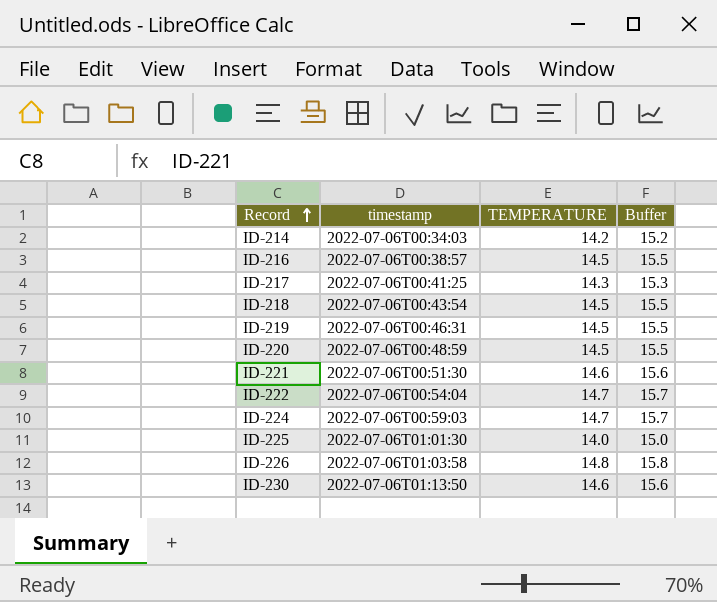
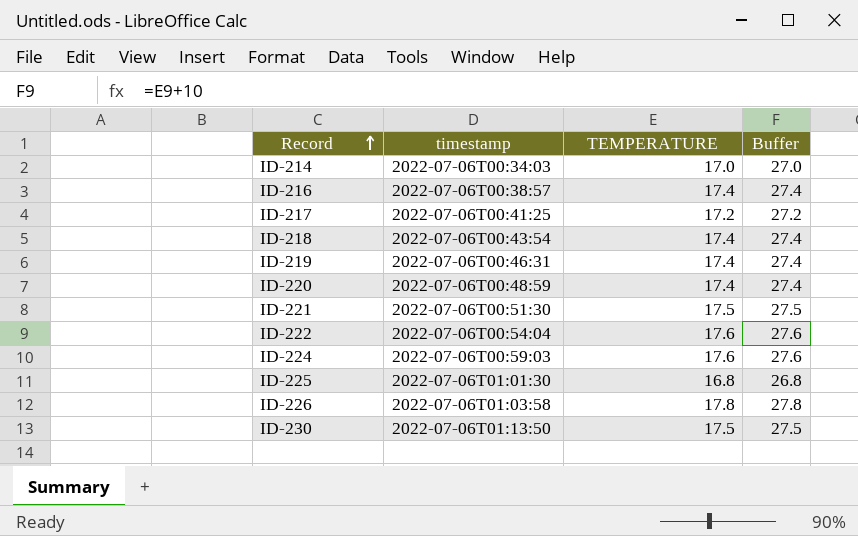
column Buffer | formula: [TEMPERATURE] + 1 -> [TEMPERATURE] + 10
ID-214 | TEMPERATURE: 14.2 -> 17.0
ID-216 | TEMPERATURE: 14.5 -> 17.4
ID-217 | TEMPERATURE: 14.3 -> 17.2
ID-218 | TEMPERATURE: 14.5 -> 17.4
ID-219 | TEMPERATURE: 14.5 -> 17.4
ID-220 | TEMPERATURE: 14.5 -> 17.4
ID-221 | TEMPERATURE: 14.6 -> 17.5
ID-222 | TEMPERATURE: 14.7 -> 17.6
ID-224 | TEMPERATURE: 14.7 -> 17.6
ID-225 | TEMPERATURE: 14.0 -> 16.8
ID-226 | TEMPERATURE: 14.8 -> 17.8
ID-230 | TEMPERATURE: 14.6 -> 17.5

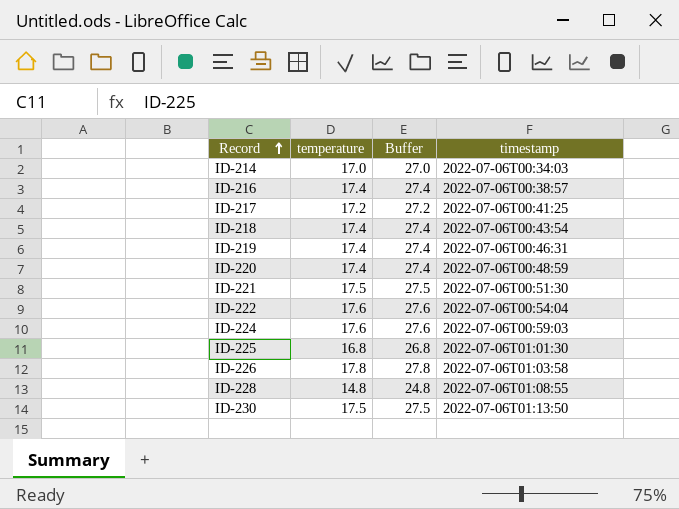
column name: TEMPERATURE -> temperature
column timestamp | position: 2 -> 4
row ID-228: none -> 14.8 | 24.8 | 2022-07-06T01:08:55

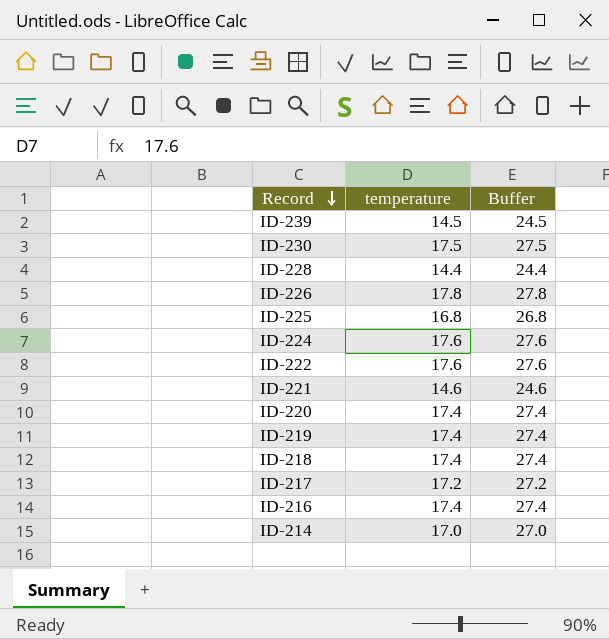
row order: Record ascending -> Record descending
column timestamp | position: 4 -> none
row ID-239: none -> 14.5 | 24.5
ID-228 | temperature: 14.8 -> 14.4
ID-228 | Buffer: 24.8 -> 24.4
ID-221 | temperature: 17.5 -> 14.6
ID-221 | Buffer: 27.5 -> 24.6

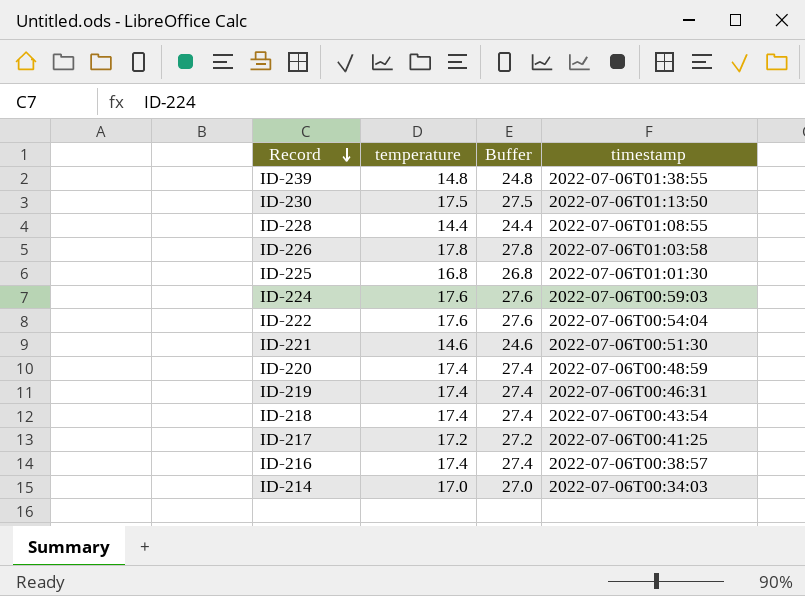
column timestamp | position: none -> 4
ID-239 | temperature: 14.5 -> 14.8
ID-239 | Buffer: 24.5 -> 24.8

